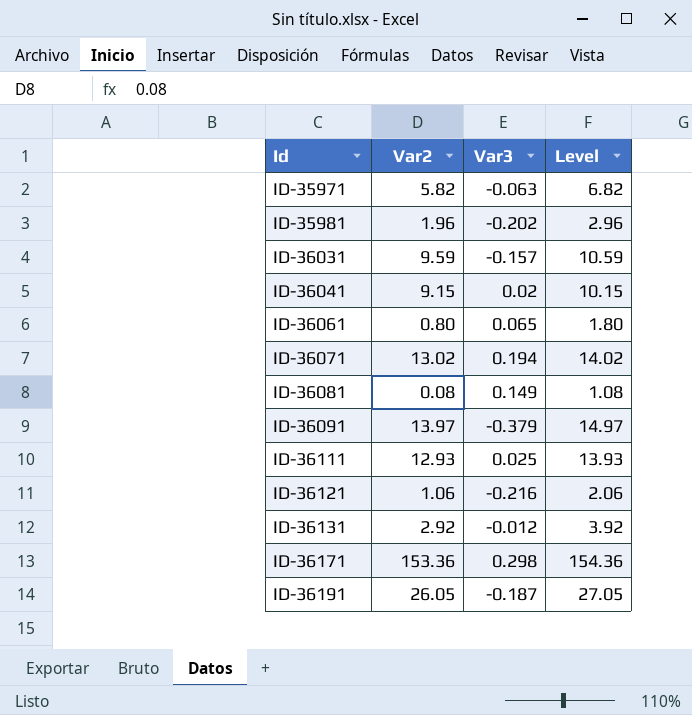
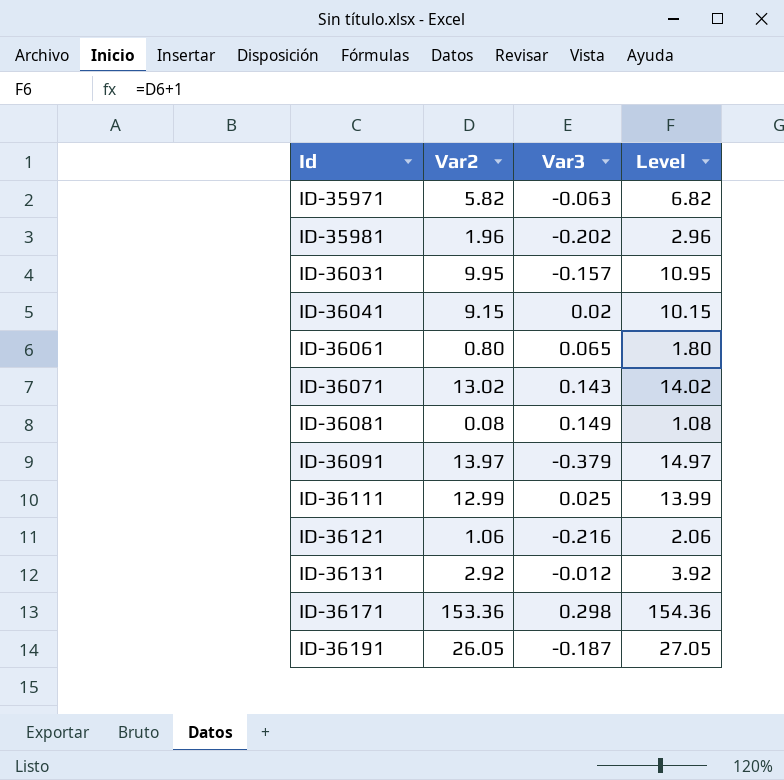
ID-36031 | Var2: 9.59 -> 9.95
ID-36031 | Level: 10.59 -> 10.95
ID-36071 | Var3: 0.194 -> 0.143
ID-36111 | Var2: 12.93 -> 12.99
ID-36111 | Level: 13.93 -> 13.99

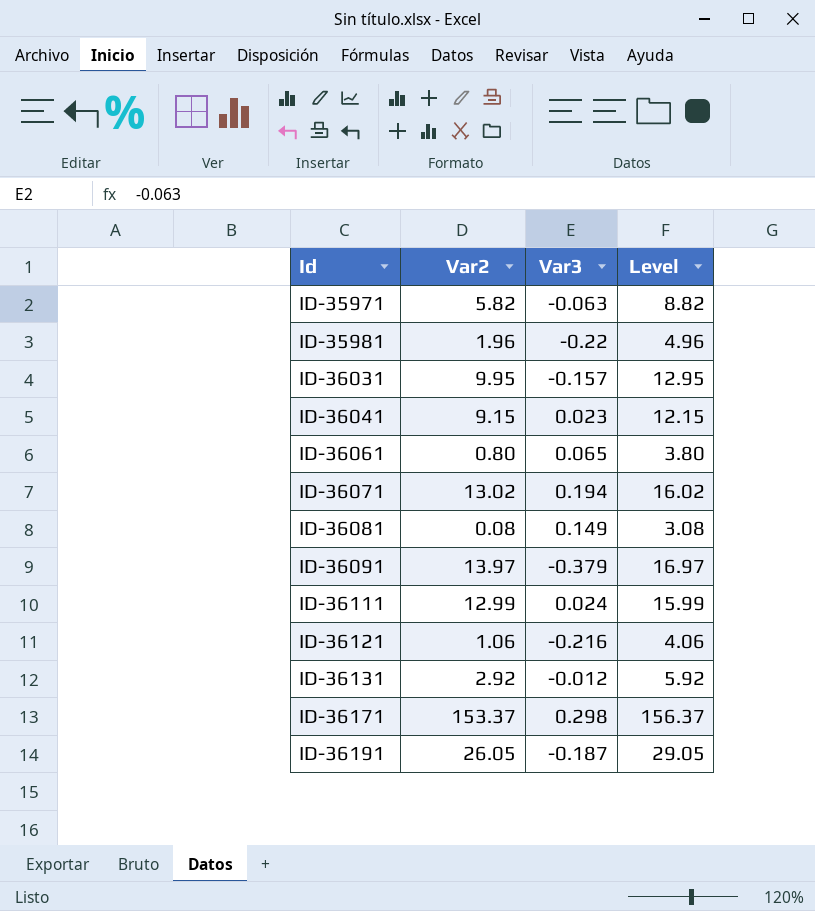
column Level | formula: [Var2] + 1 -> [Var2] + 3
ID-35981 | Var3: -0.202 -> -0.22
ID-36041 | Var3: 0.02 -> 0.023
ID-36071 | Var3: 0.143 -> 0.194
ID-36111 | Var3: 0.025 -> 0.024
ID-36171 | Var2: 153.36 -> 153.37

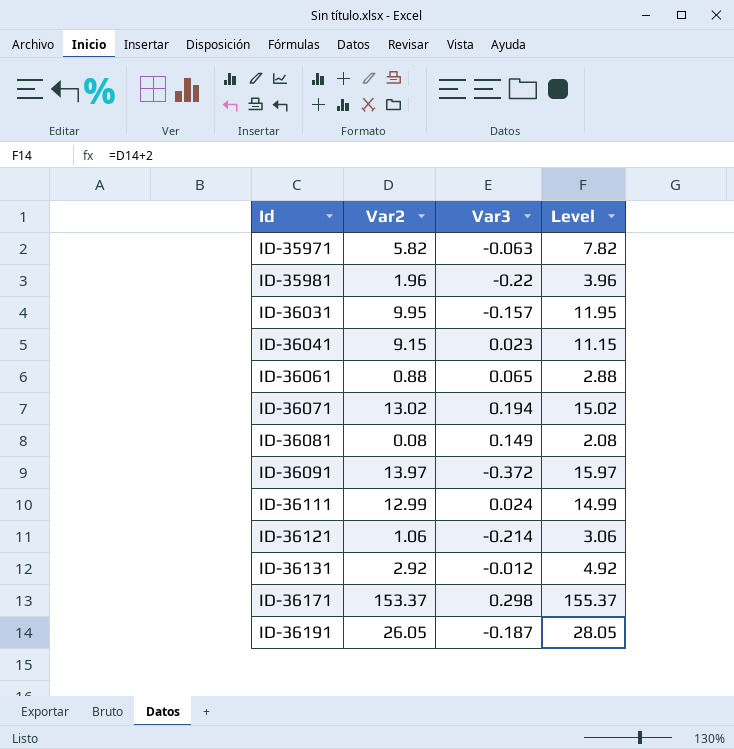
column Level | formula: [Var2] + 3 -> [Var2] + 2
ID-36061 | Var2: 0.80 -> 0.88
ID-36091 | Var3: -0.379 -> -0.372
ID-36121 | Var3: -0.216 -> -0.214

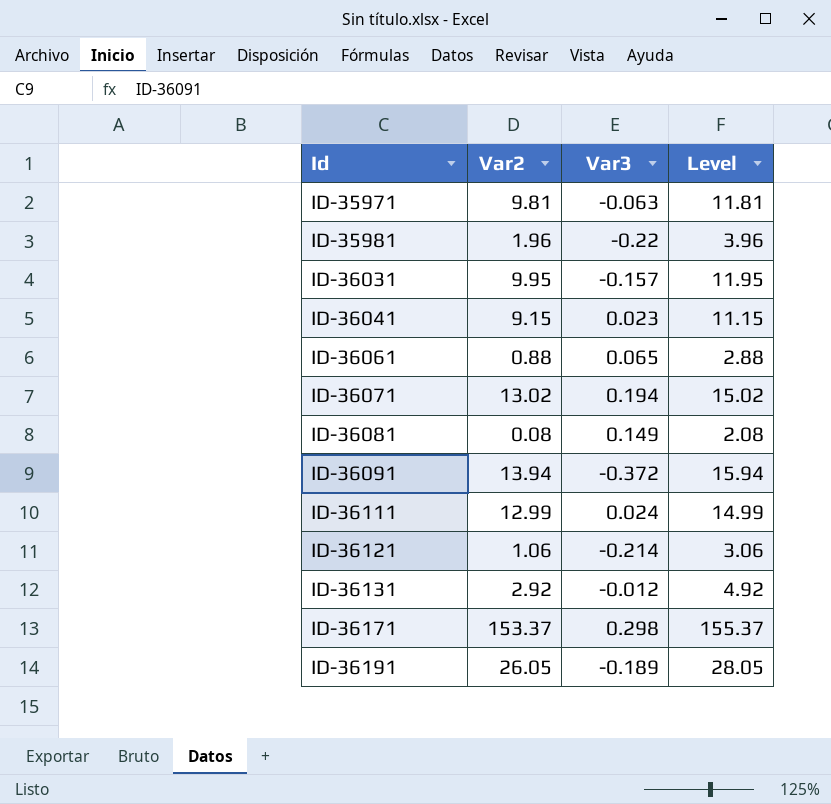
ID-35971 | Var2: 5.82 -> 9.81
ID-35971 | Level: 7.82 -> 11.81
ID-36091 | Var2: 13.97 -> 13.94
ID-36091 | Level: 15.97 -> 15.94
ID-36191 | Var3: -0.187 -> -0.189

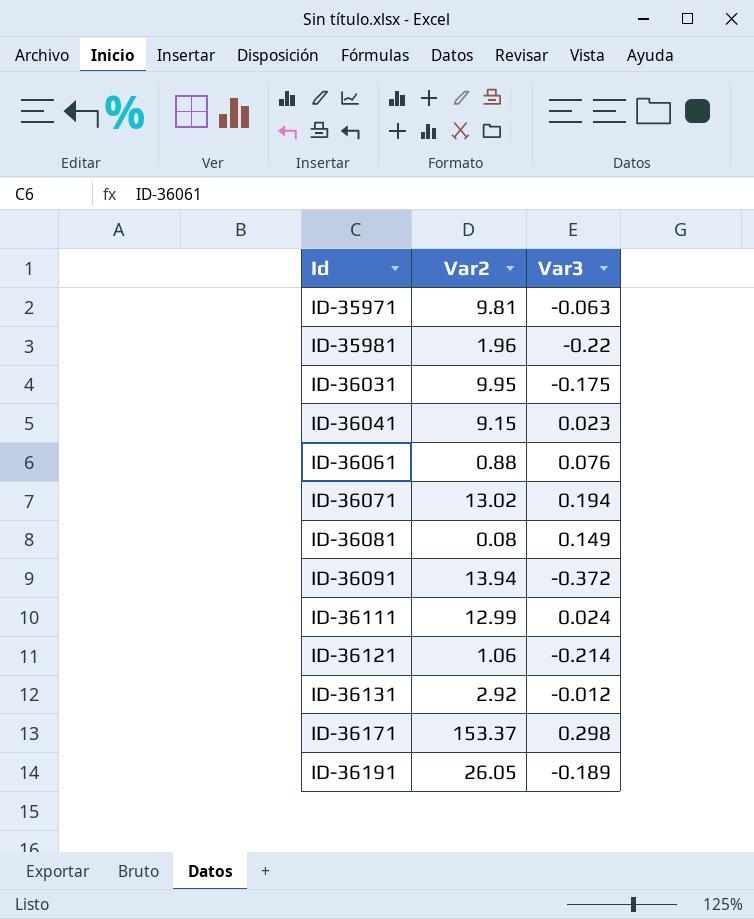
column Level | formula: [Var2] + 2 -> none
ID-36031 | Var3: -0.157 -> -0.175
ID-36061 | Var3: 0.065 -> 0.076

